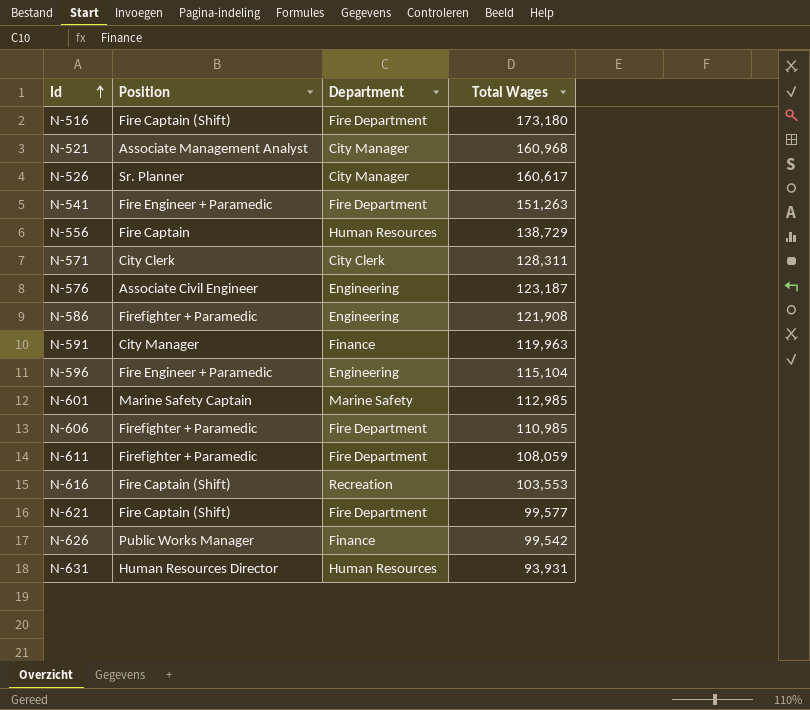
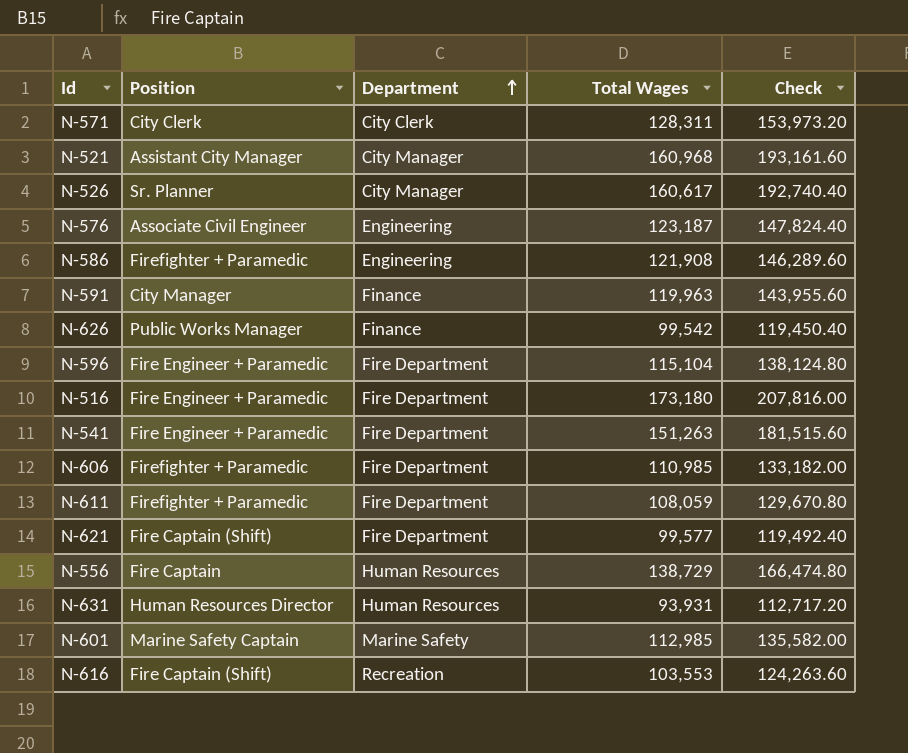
row order: Id ascending -> Department ascending
column Check | formula: none -> [Total Wages] * 1.2
N-521 | Position: Associate Management Analyst -> Assistant City Manager
N-596 | Department: Engineering -> Fire Department
N-516 | Position: Fire Captain (Shift) -> Fire Engineer + Paramedic

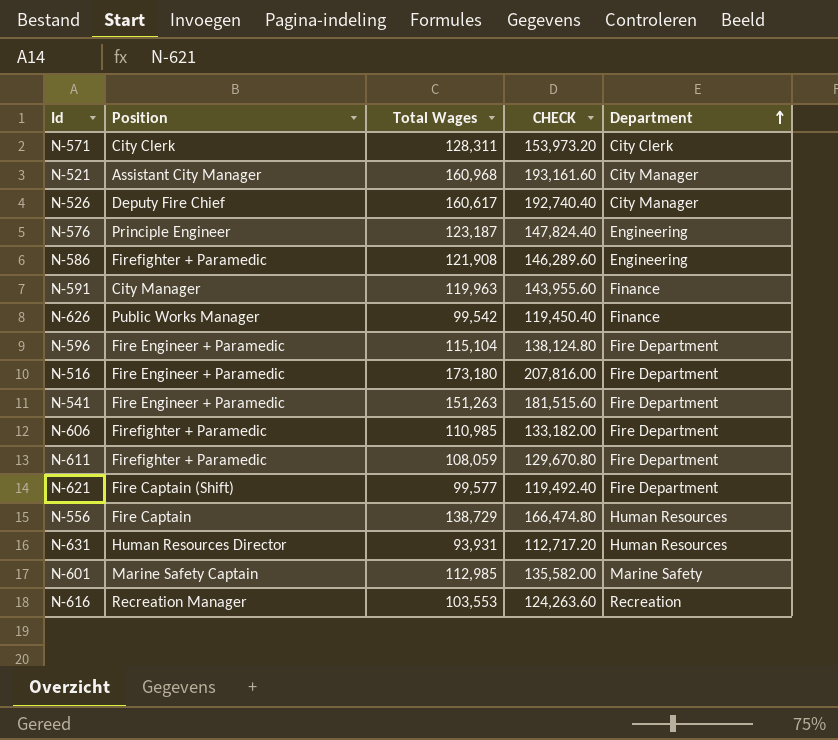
column name: Check -> CHECK
column Department | position: 3 -> 5
N-526 | Position: Sr. Planner -> Deputy Fire Chief
N-576 | Position: Associate Civil Engineer -> Principle Engineer
N-616 | Position: Fire Captain (Shift) -> Recreation Manager

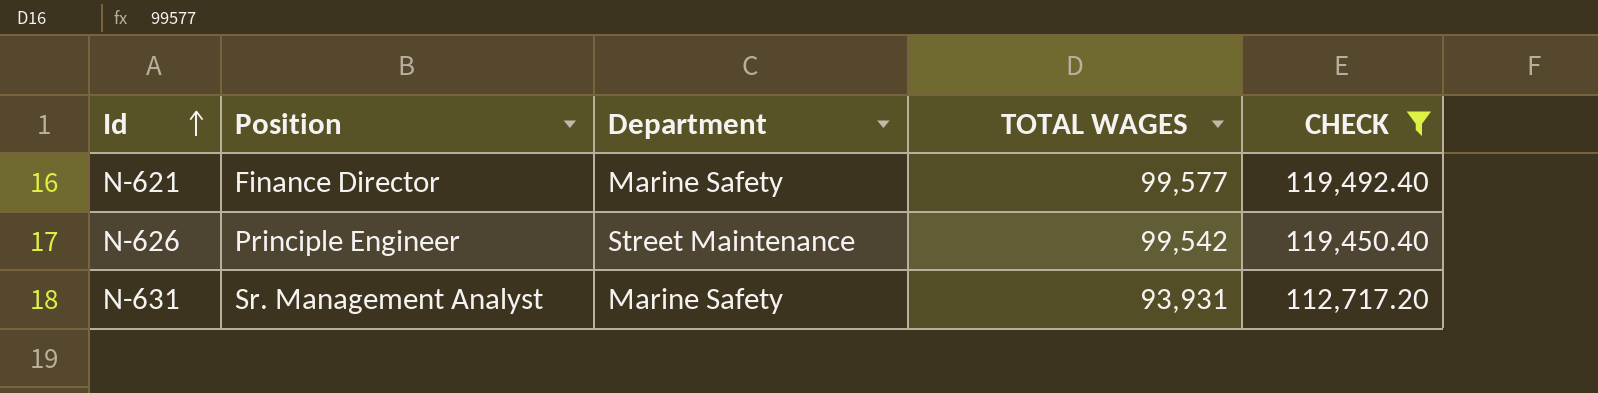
filter: none -> CHECK <= 119,492.40
row order: Department ascending -> Id ascending
column Department | position: 5 -> 3
column name: Total Wages -> TOTAL WAGES
N-621 | Position: Fire Captain (Shift) -> Finance Director
N-621 | Department: Fire Department -> Marine Safety
N-626 | Position: Public Works Manager -> Principle Engineer
N-626 | Department: Finance -> Street Maintenance
N-631 | Position: Human Resources Director -> Sr. Management Analyst
N-631 | Department: Human Resources -> Marine Safety

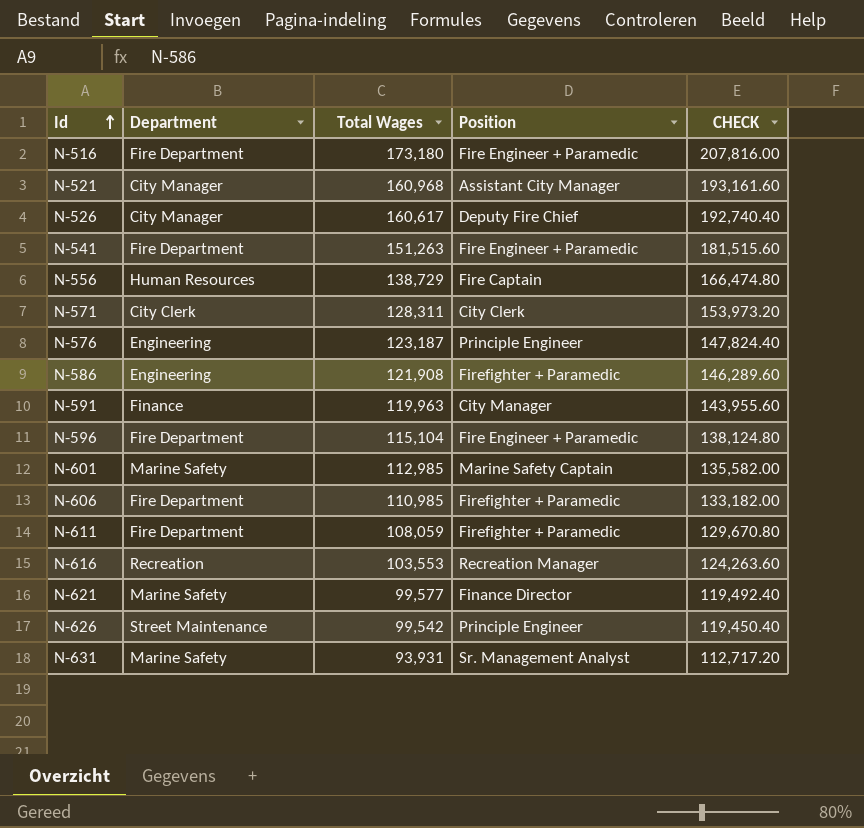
filter: CHECK <= 119,492.40 -> none
column name: TOTAL WAGES -> Total Wages
column Position | position: 2 -> 4

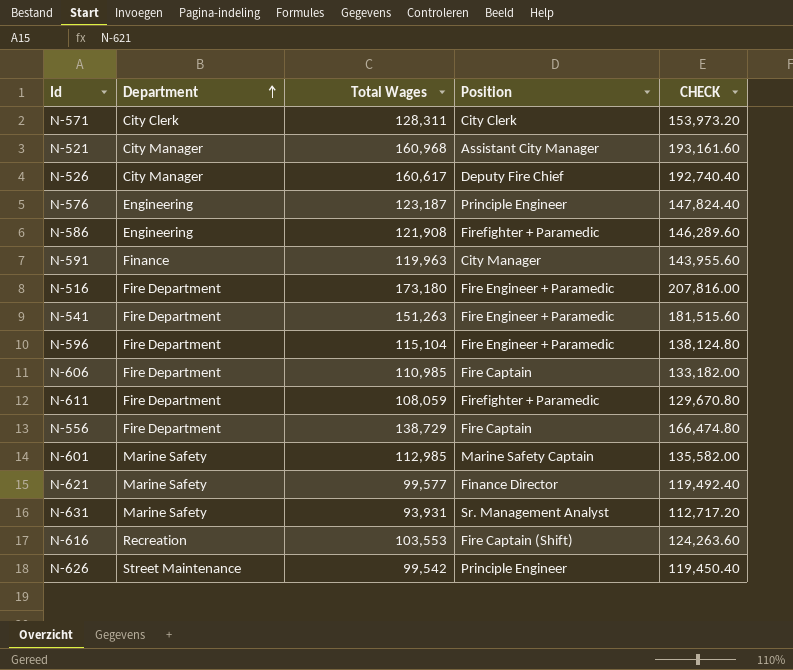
row order: Id ascending -> Department ascending
N-606 | Position: Firefighter + Paramedic -> Fire Captain
N-556 | Department: Human Resources -> Fire Department
N-616 | Position: Recreation Manager -> Fire Captain (Shift)

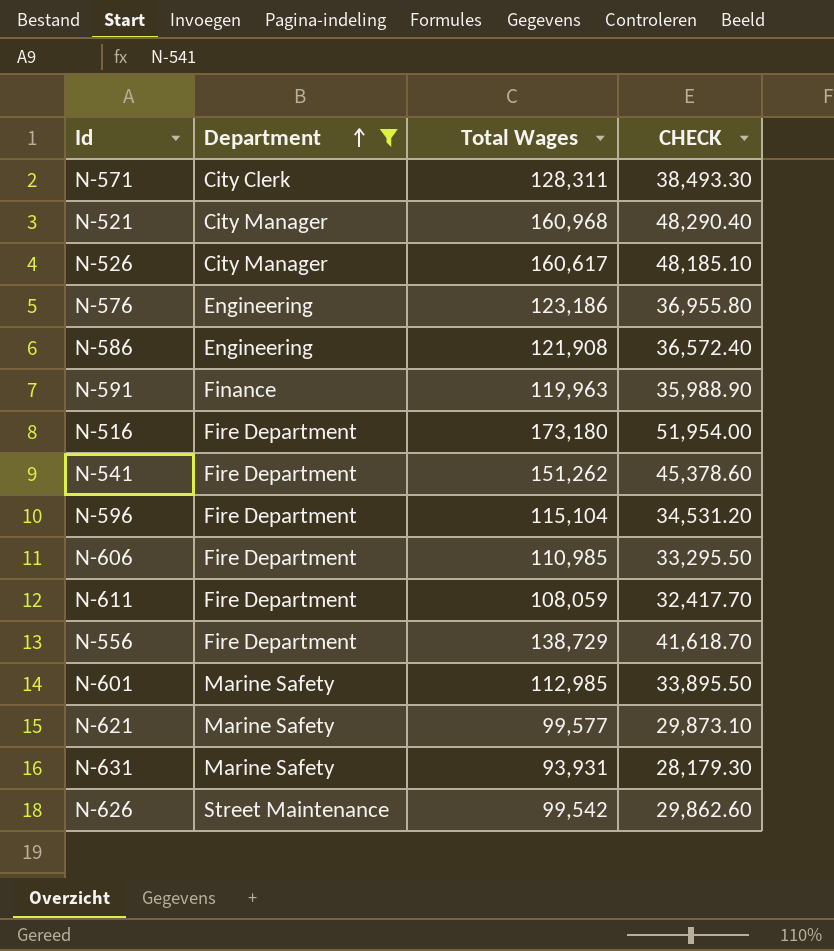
filter: none -> Department != Recreation
column Position | position: 4 -> none
column CHECK | formula: [Total Wages] * 1.2 -> [Total Wages] * 0.3
N-576 | Total Wages: 123,187 -> 123,186
N-541 | Total Wages: 151,263 -> 151,262

